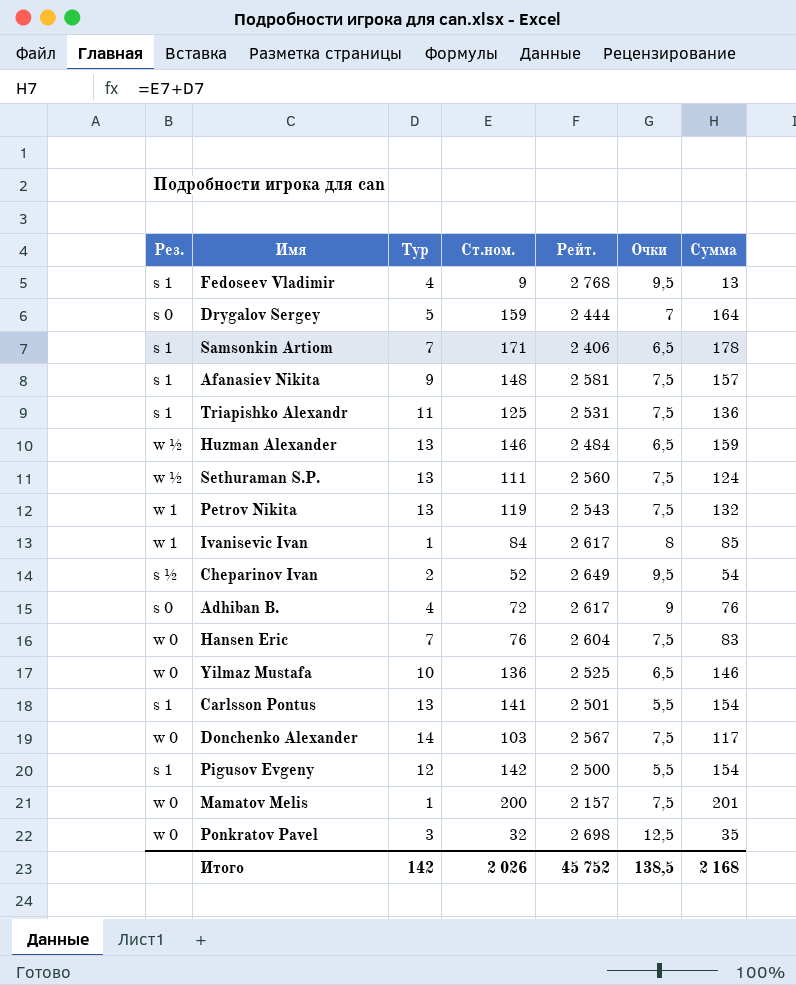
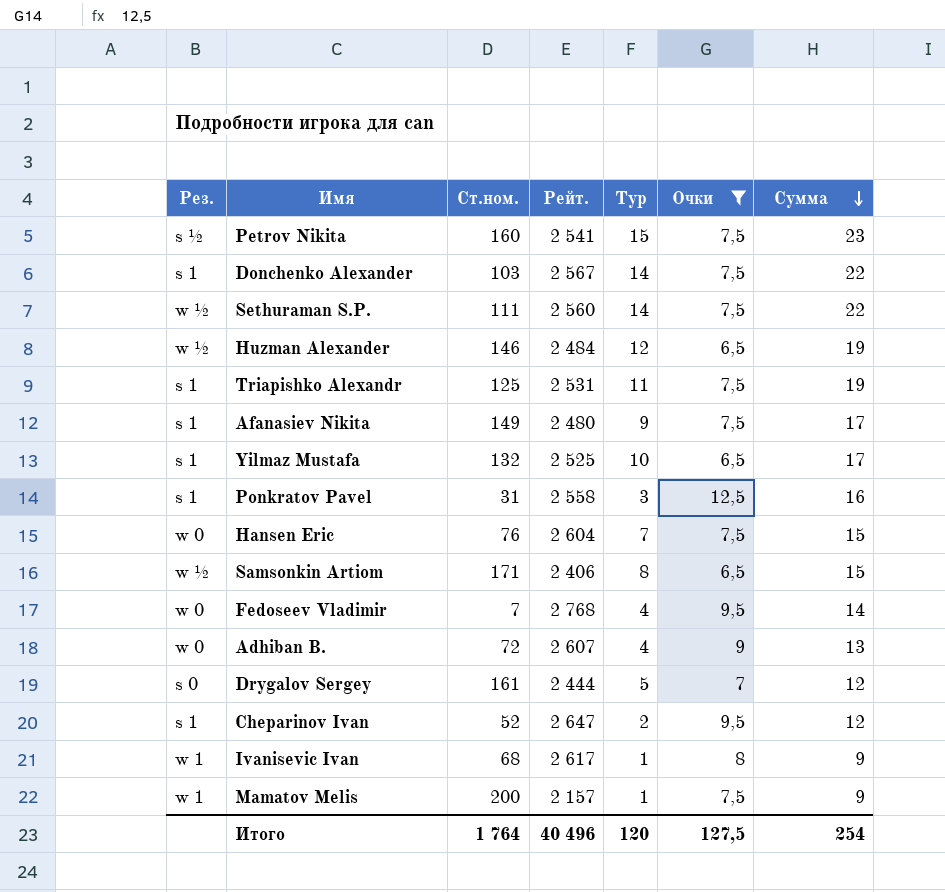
filter: none -> Очки != 5,5
row order: none -> Сумма descending
column Тур | position: 3 -> 5
column Сумма | formula: [Тур] + [Ст.ном.] -> [Тур] + [Очки]
Petrov Nikita | Рез.: w 1 -> s ½
Petrov Nikita | Ст.ном.: 119 -> 160
Petrov Nikita | Рейт.: 2 543 -> 2 541
Petrov Nikita | Тур: 13 -> 15
Donchenko Alexander | Рез.: w 0 -> s 1
Sethuraman S.P. | Тур: 13 -> 14
Huzman Alexander | Тур: 13 -> 12
Afanasiev Nikita | Ст.ном.: 148 -> 149
Afanasiev Nikita | Рейт.: 2 581 -> 2 480
Yilmaz Mustafa | Рез.: w 0 -> s 1
Yilmaz Mustafa | Ст.ном.: 136 -> 132
Ponkratov Pavel | Рез.: w 0 -> s 1
Ponkratov Pavel | Ст.ном.: 32 -> 31
Ponkratov Pavel | Рейт.: 2 698 -> 2 558
Samsonkin Artiom | Рез.: s 1 -> w ½
Samsonkin Artiom | Тур: 7 -> 8
Fedoseev Vladimir | Рез.: s 1 -> w 0
Fedoseev Vladimir | Ст.ном.: 9 -> 7
Adhiban B. | Рез.: s 0 -> w 0
Adhiban B. | Рейт.: 2 617 -> 2 607
Drygalov Sergey | Ст.ном.: 159 -> 161
Cheparinov Ivan | Рез.: s ½ -> s 1
Cheparinov Ivan | Рейт.: 2 649 -> 2 647
Ivanisevic Ivan | Ст.ном.: 84 -> 68
Mamatov Melis | Рез.: w 0 -> w 1
Итого | Ст.ном.: 2 026 -> 1 764
Итого | Рейт.: 45 752 -> 40 496
Итого | Тур: 142 -> 120
Итого | Очки: 138,5 -> 127,5
Итого | Сумма: 2 168 -> 254

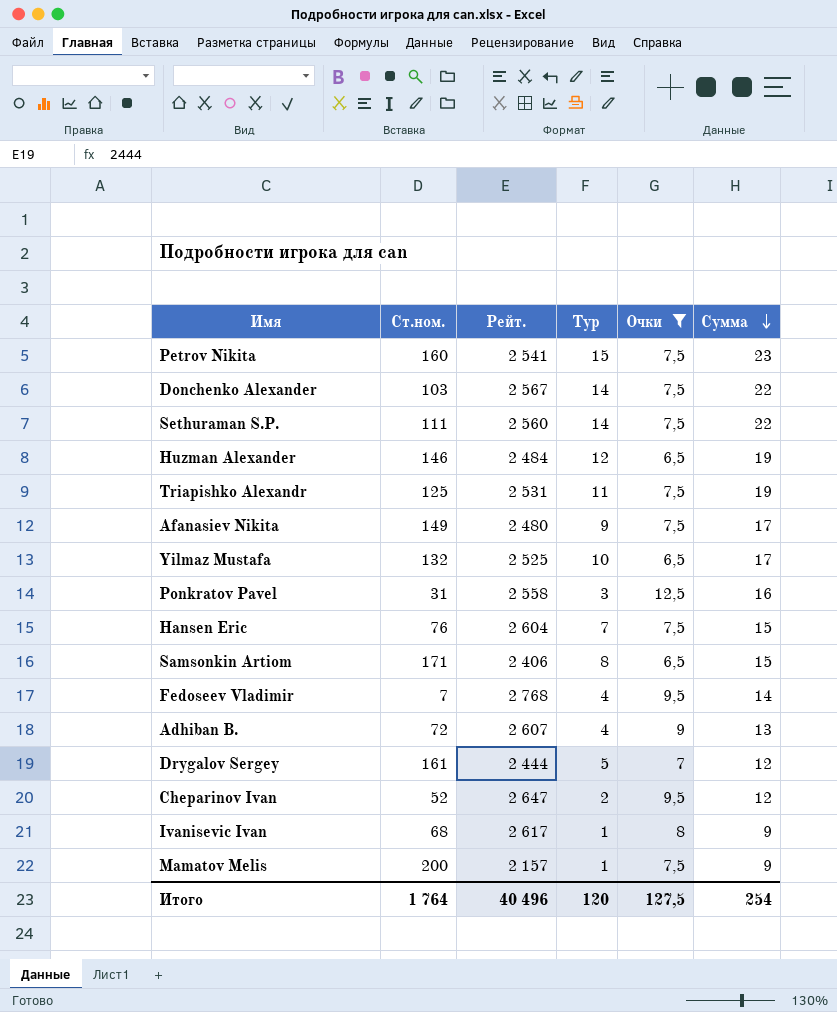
column Рез. | position: 1 -> none

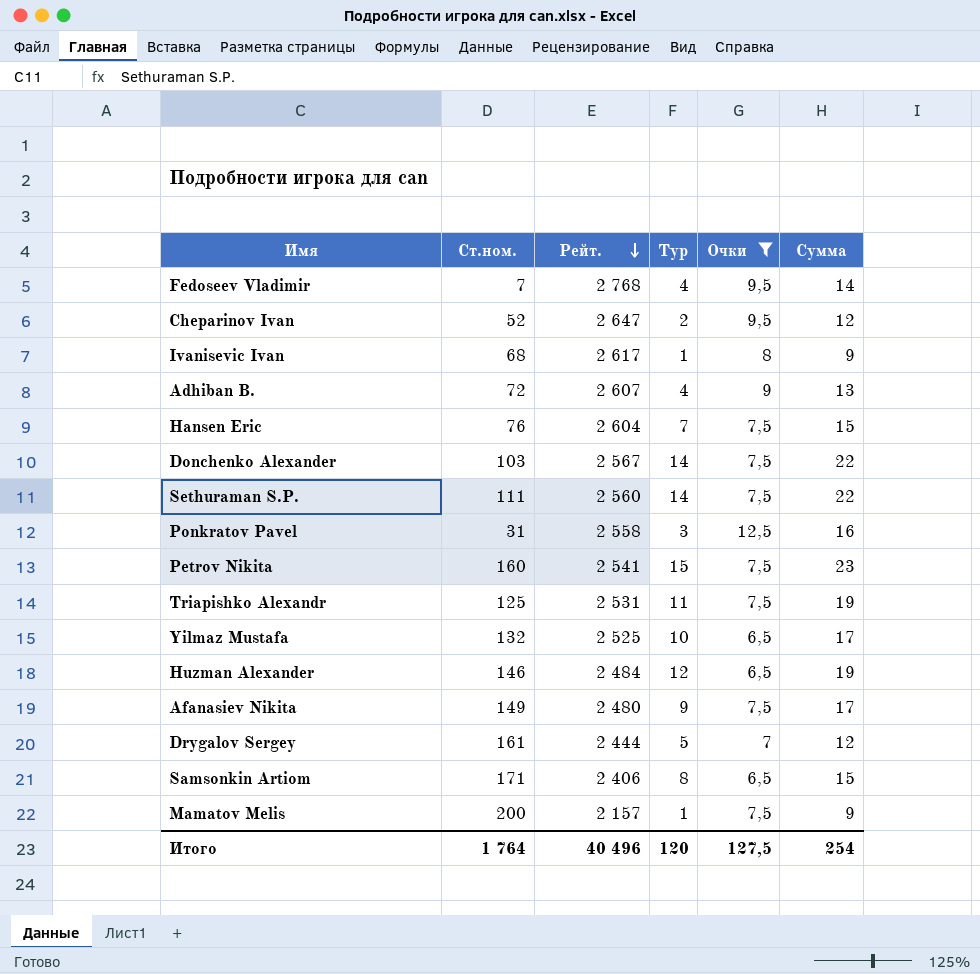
row order: Сумма descending -> Рейт. descending

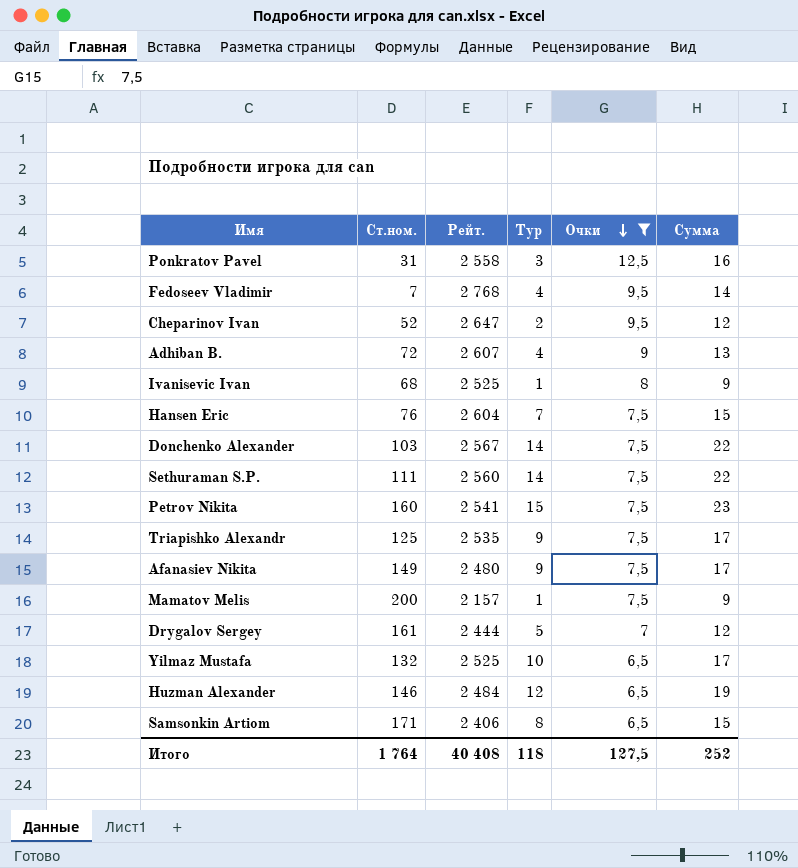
row order: Рейт. descending -> Очки descending
Ivanisevic Ivan | Рейт.: 2 617 -> 2 525
Triapishko Alexandr | Рейт.: 2 531 -> 2 535
Triapishko Alexandr | Тур: 11 -> 9
Triapishko Alexandr | Сумма: 19 -> 17
Итого | Рейт.: 40 496 -> 40 408
Итого | Тур: 120 -> 118
Итого | Сумма: 254 -> 252

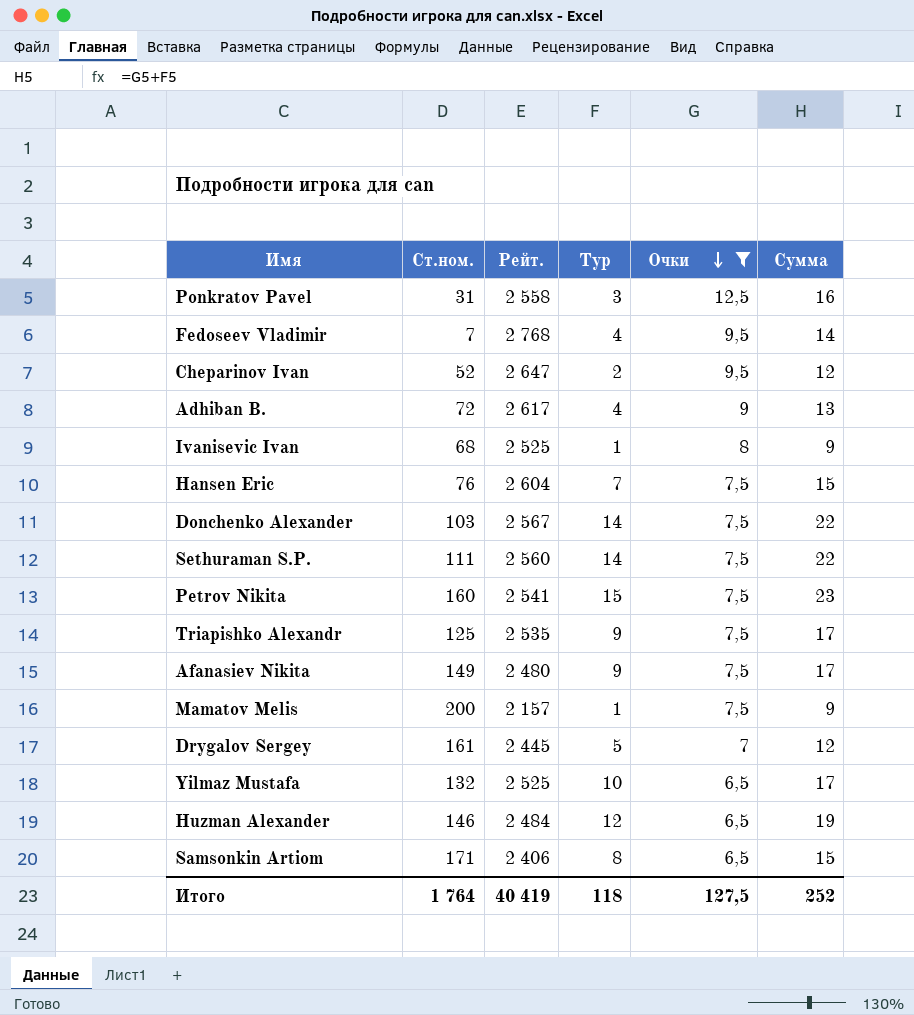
Adhiban B. | Рейт.: 2 607 -> 2 617
Drygalov Sergey | Рейт.: 2 444 -> 2 445
Итого | Рейт.: 40 408 -> 40 419

